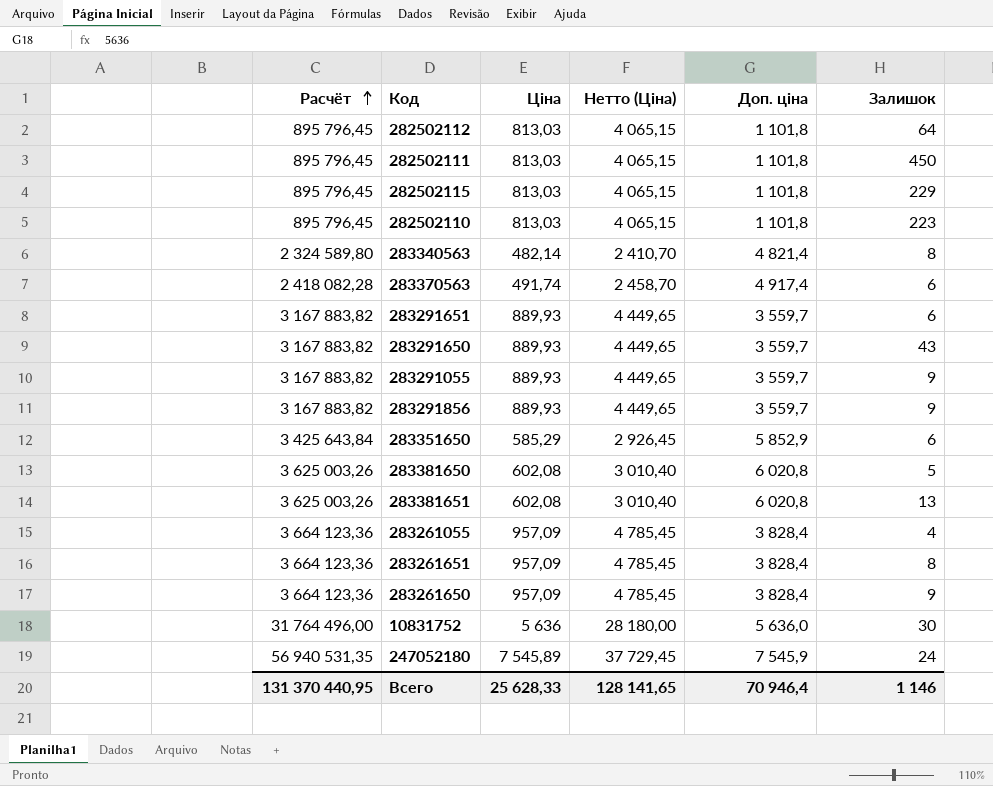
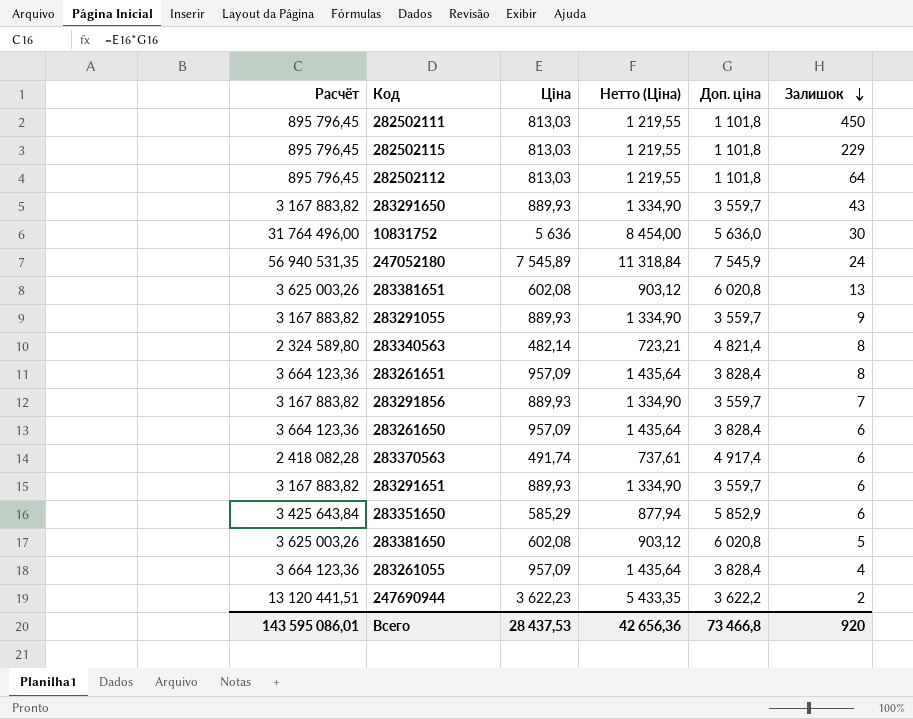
row order: Расчёт ascending -> Залишок descending
column Нетто (Ціна) | formula: [Ціна] * 5 -> [Ціна] * 1,5
row 282502110: 895 796,45 | 813,03 | 4 065,15 | 1 101,8 | 223 -> none
283291856 | Залишок: 9 -> 7
283261650 | Залишок: 9 -> 6
row 247690944: none -> 13 120 441,51 | 3 622,23 | 5 433,35 | 3 622,2 | 2
Всего | Расчёт: 131 370 440,95 -> 143 595 086,01
Всего | Ціна: 25 628,33 -> 28 437,53
Всего | Нетто (Ціна): 128 141,65 -> 42 656,36
Всего | Доп. ціна: 70 946,4 -> 73 466,8
Всего | Залишок: 1 146 -> 920

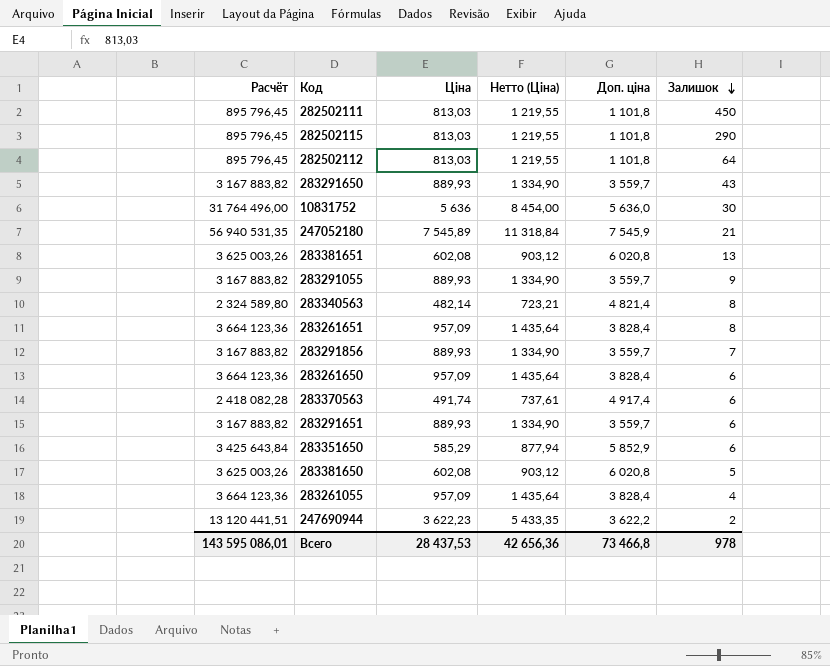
282502115 | Залишок: 229 -> 290
247052180 | Залишок: 24 -> 21
Всего | Залишок: 920 -> 978

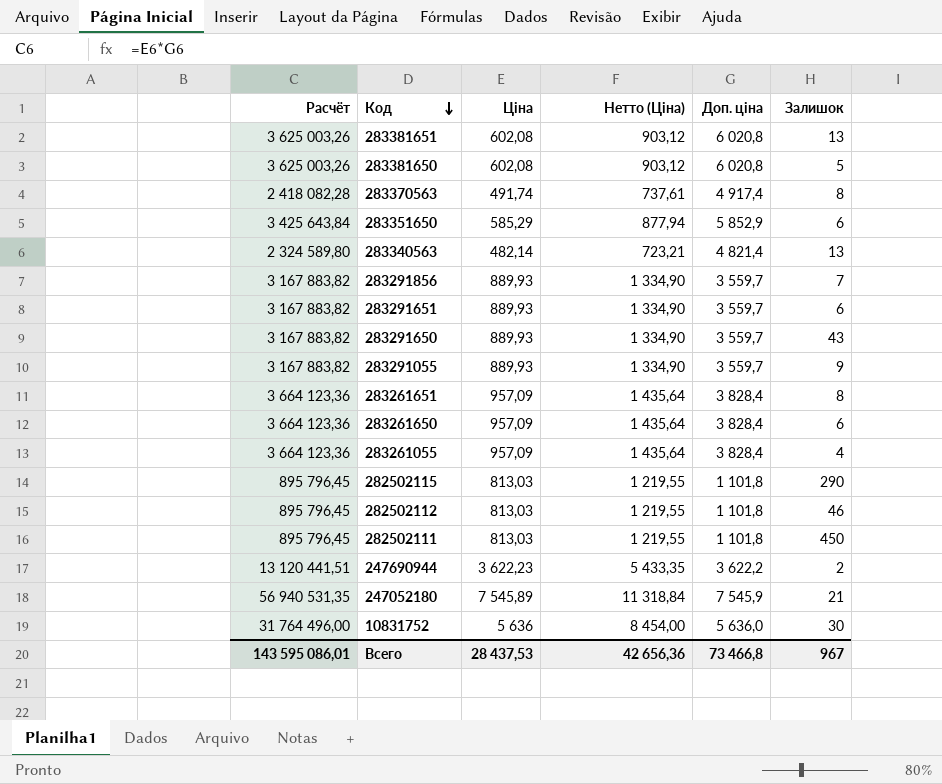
row order: Залишок descending -> Код descending
283370563 | Залишок: 6 -> 8
283340563 | Залишок: 8 -> 13
282502112 | Залишок: 64 -> 46
Всего | Залишок: 978 -> 967

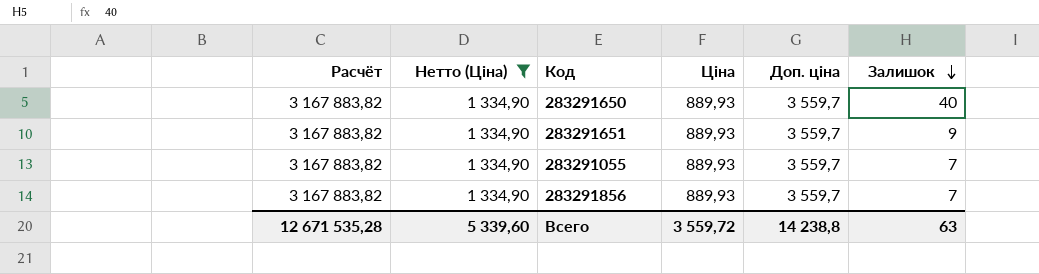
filter: none -> Нетто (Ціна) = 1 334,90
row order: Код descending -> Залишок descending
column Нетто (Ціна) | position: 4 -> 2
283291650 | Залишок: 43 -> 40
283291651 | Залишок: 6 -> 9
283291055 | Залишок: 9 -> 7
Всего | Расчёт: 143 595 086,01 -> 12 671 535,28
Всего | Нетто (Ціна): 42 656,36 -> 5 339,60
Всего | Ціна: 28 437,53 -> 3 559,72
Всего | Доп. ціна: 73 466,8 -> 14 238,8
Всего | Залишок: 967 -> 63

